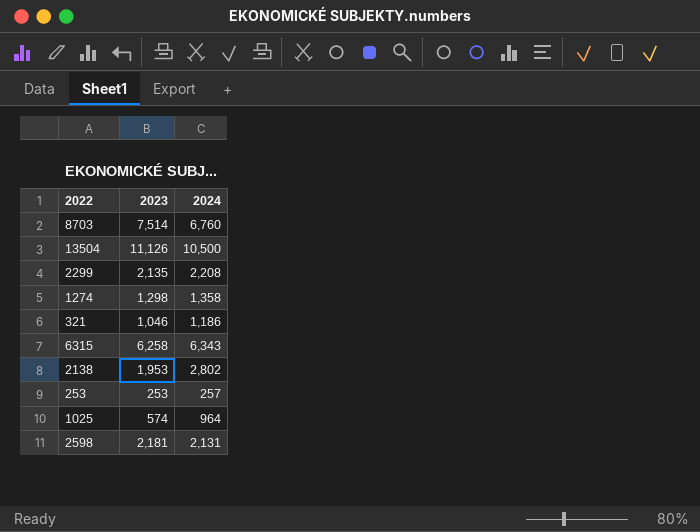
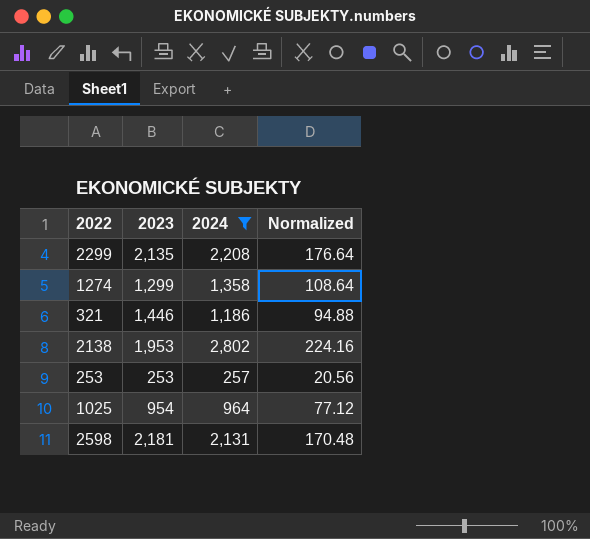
filter: none -> 2024 <= 2,802
column Normalized | formula: none -> [2024] * 0.08
1274 | 2023: 1,298 -> 1,299
321 | 2023: 1,046 -> 1,446
1025 | 2023: 574 -> 954

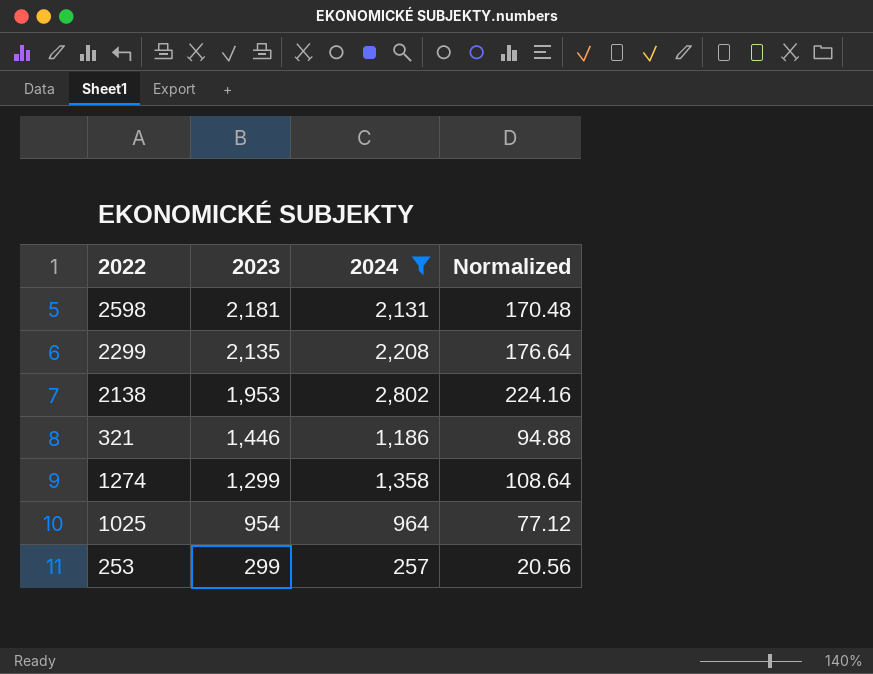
row order: none -> 2023 descending
253 | 2023: 253 -> 299

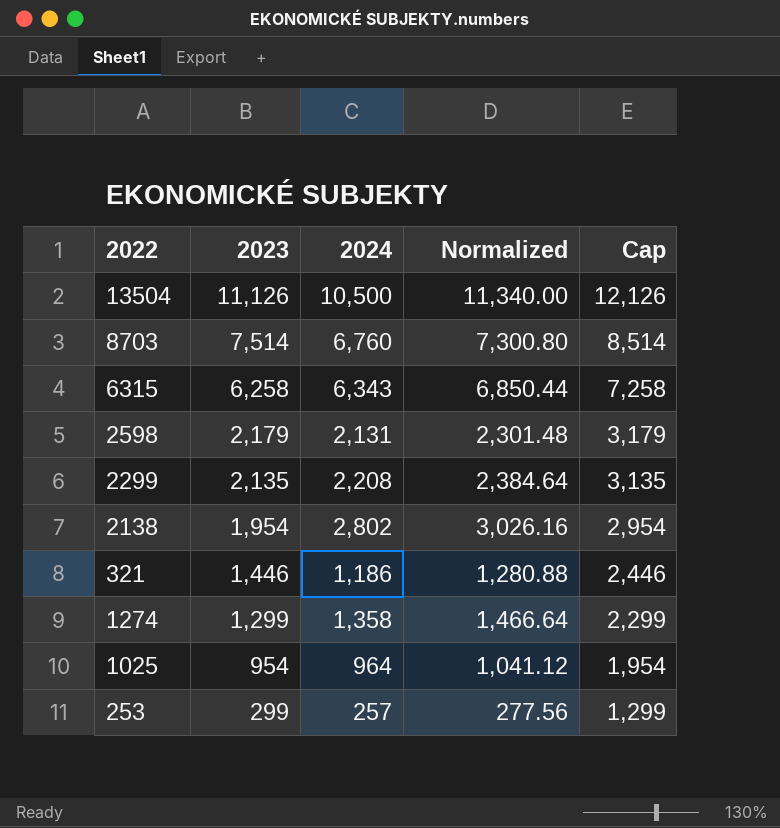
filter: 2024 <= 2,802 -> none
column Normalized | formula: [2024] * 0.08 -> [2024] * 1.08
column Cap | formula: none -> [2023] + 1000
2598 | 2023: 2,181 -> 2,179
2138 | 2023: 1,953 -> 1,954

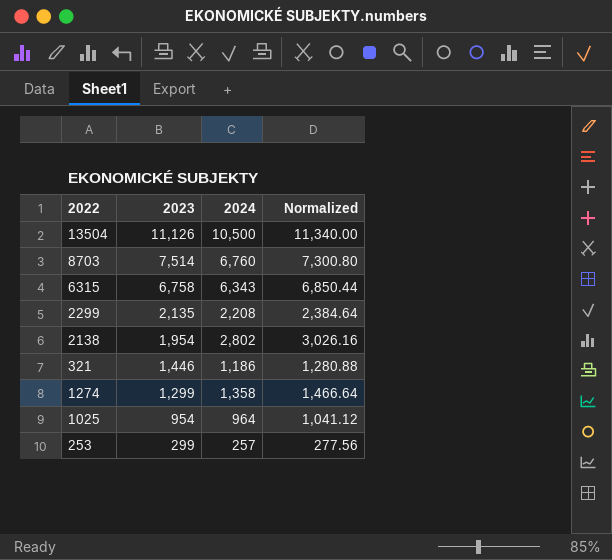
column Cap | formula: [2023] + 1000 -> none
row 2598: 2,179 | 2,131 | 2,301.48 | 3,179 -> none
6315 | 2023: 6,258 -> 6,758

